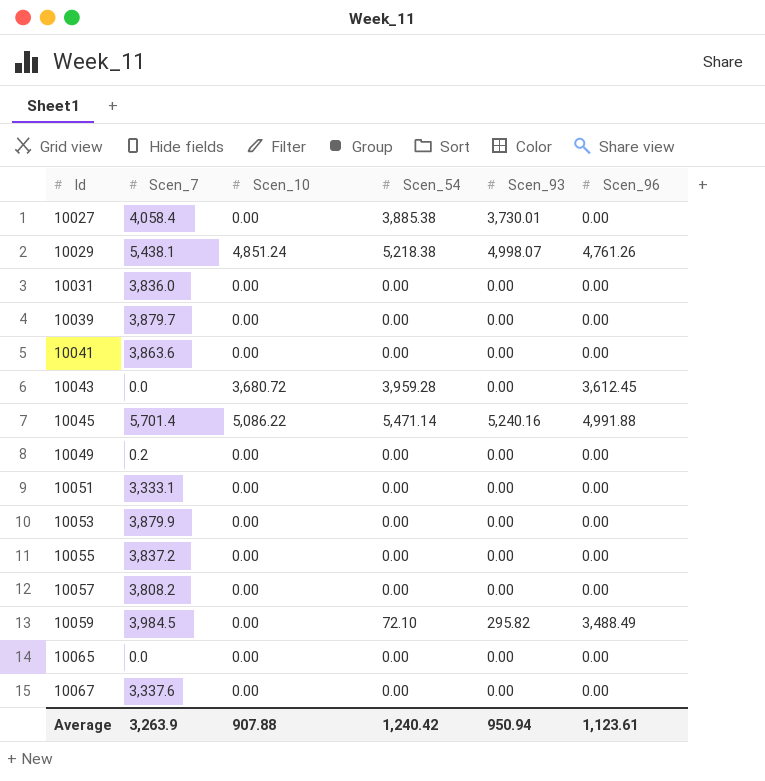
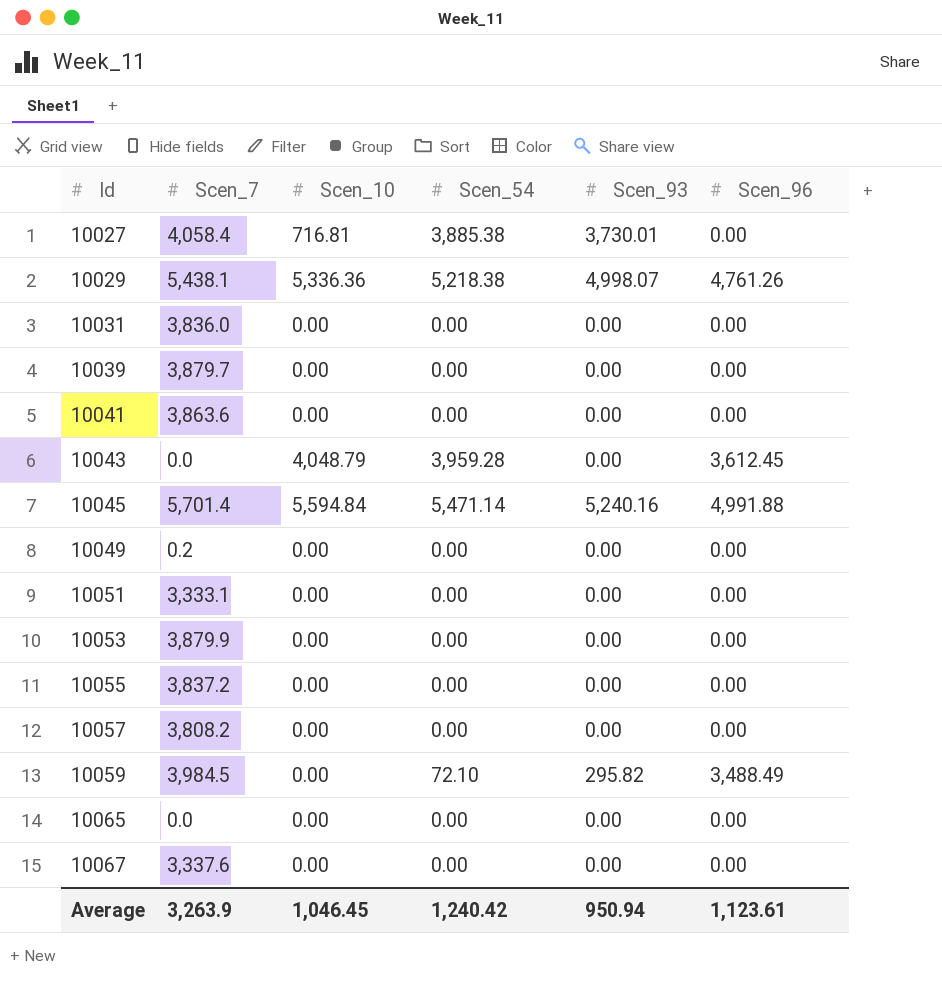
10027 | Scen_10: 0.00 -> 716.81
10029 | Scen_10: 4,851.24 -> 5,336.36
10043 | Scen_10: 3,680.72 -> 4,048.79
10045 | Scen_10: 5,086.22 -> 5,594.84
Average | Scen_10: 907.88 -> 1,046.45

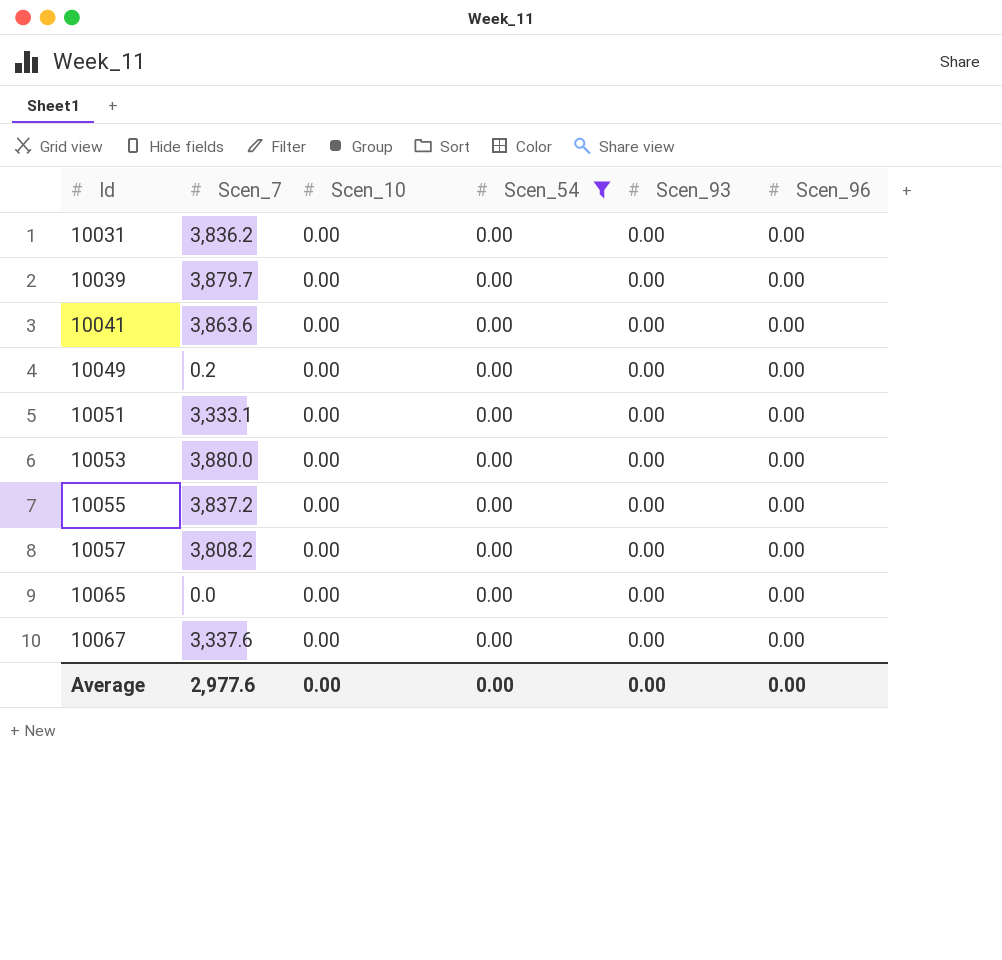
filter: none -> Scen_54 = 0.00
10031 | Scen_7: 3,836.0 -> 3,836.2
10053 | Scen_7: 3,879.9 -> 3,880.0
Average | Scen_7: 3,263.9 -> 2,977.6
Average | Scen_10: 1,046.45 -> 0.00
Average | Scen_54: 1,240.42 -> 0.00
Average | Scen_93: 950.94 -> 0.00
Average | Scen_96: 1,123.61 -> 0.00

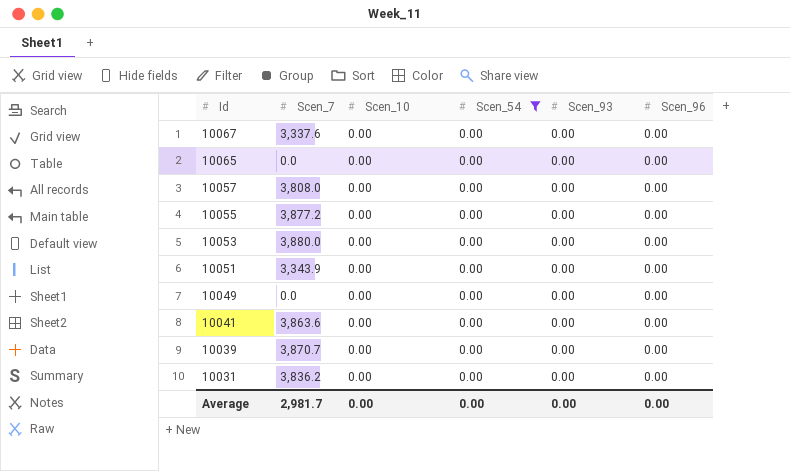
row order: Id ascending -> Id descending
10057 | Scen_7: 3,808.2 -> 3,808.0
10055 | Scen_7: 3,837.2 -> 3,877.2
10051 | Scen_7: 3,333.1 -> 3,343.9
10049 | Scen_7: 0.2 -> 0.0
10039 | Scen_7: 3,879.7 -> 3,870.7
Average | Scen_7: 2,977.6 -> 2,981.7

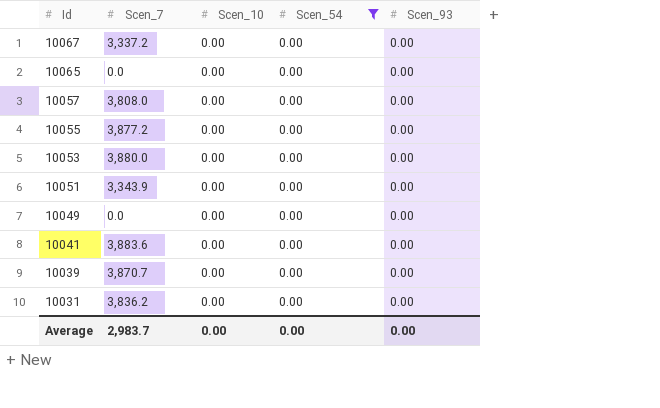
column Scen_96 | position: 6 -> none
10067 | Scen_7: 3,337.6 -> 3,337.2
10041 | Scen_7: 3,863.6 -> 3,883.6
Average | Scen_7: 2,981.7 -> 2,983.7

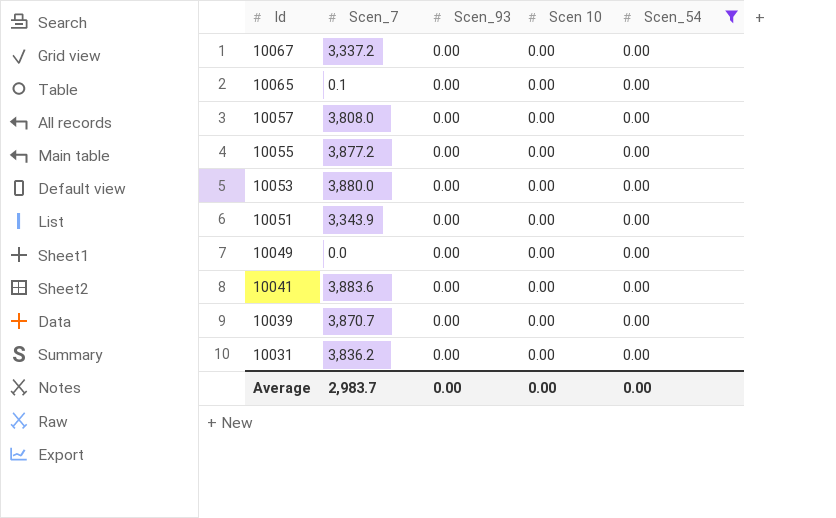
column Scen_93 | position: 5 -> 3
column name: Scen_10 -> Scen 10
10065 | Scen_7: 0.0 -> 0.1

